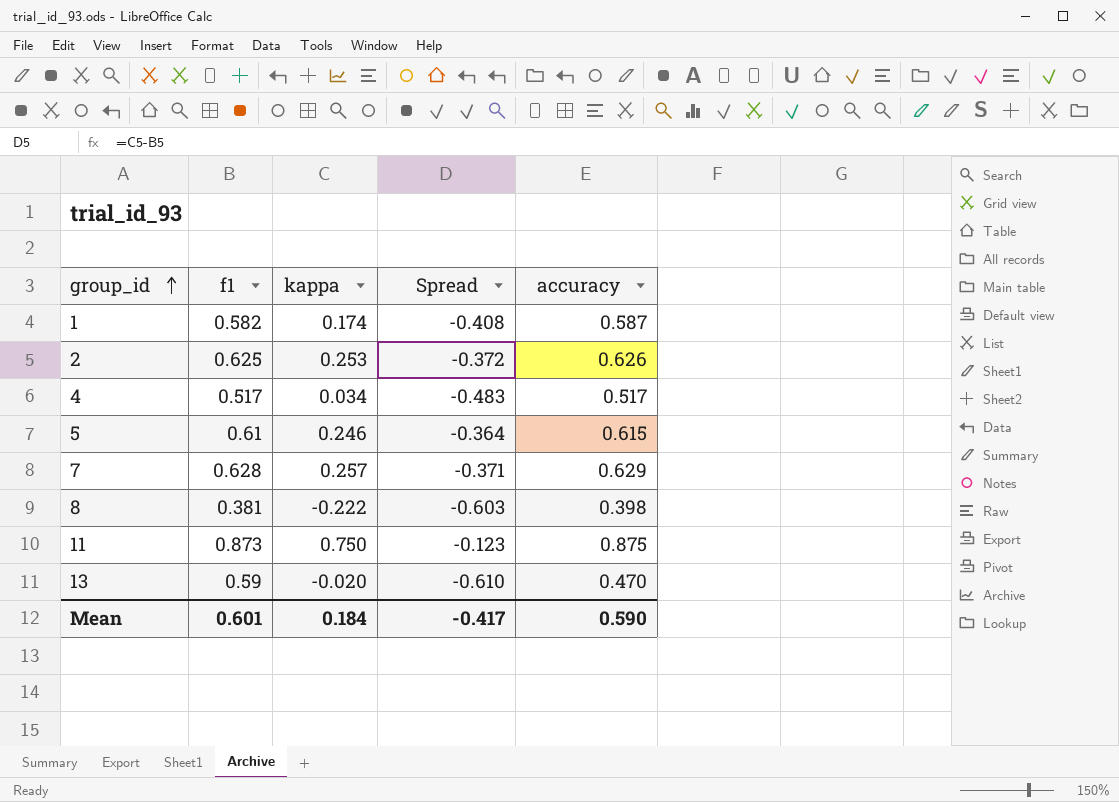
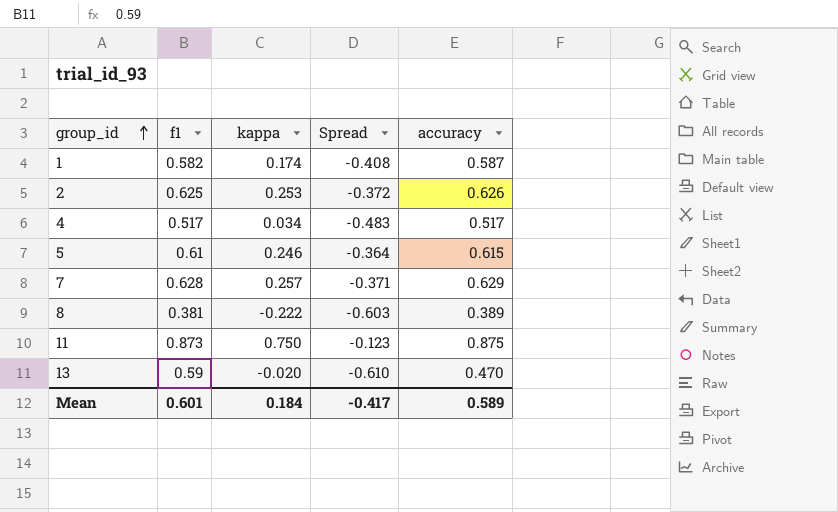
8 | accuracy: 0.398 -> 0.389
Mean | accuracy: 0.590 -> 0.589

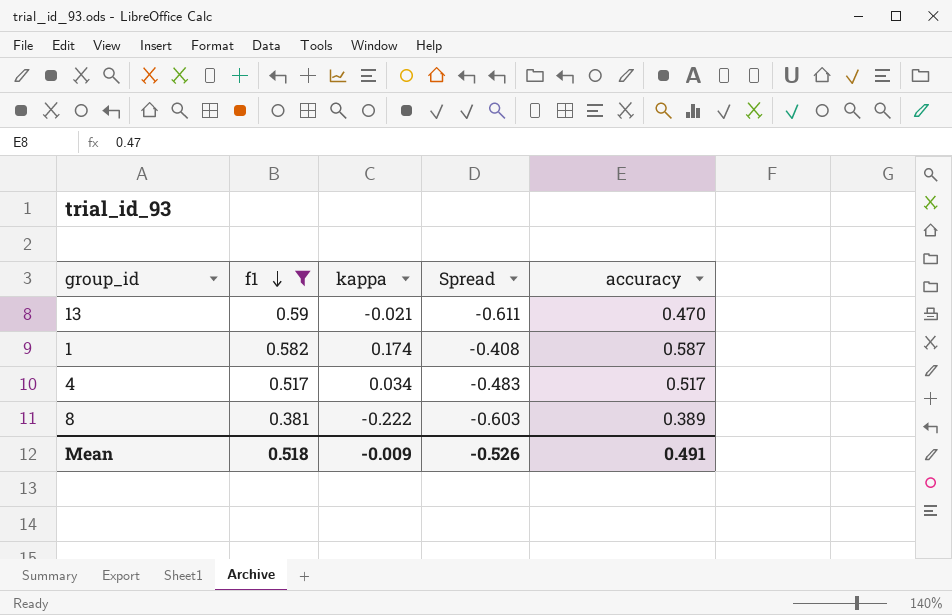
filter: none -> f1 <= 0.59
row order: group_id ascending -> f1 descending
13 | kappa: -0.020 -> -0.021
13 | Spread: -0.610 -> -0.611
Mean | f1: 0.601 -> 0.518
Mean | kappa: 0.184 -> -0.009
Mean | Spread: -0.417 -> -0.526
Mean | accuracy: 0.589 -> 0.491

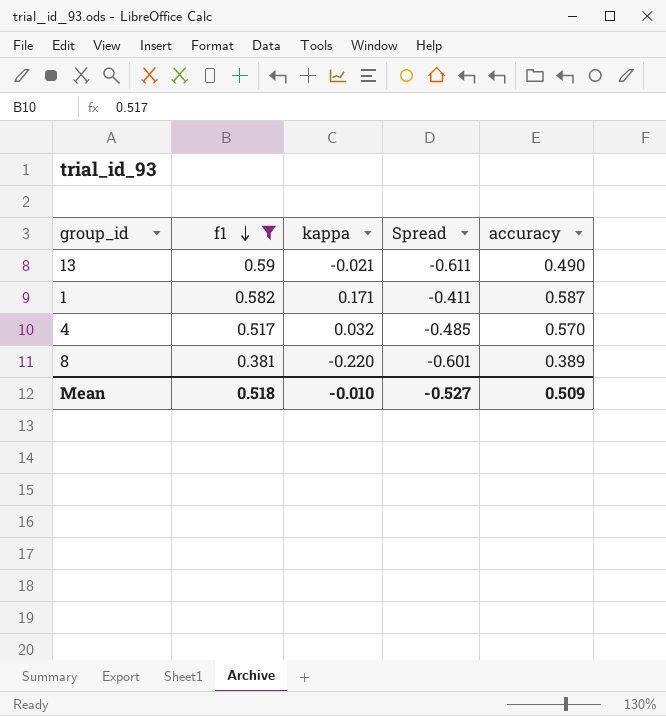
13 | accuracy: 0.470 -> 0.490
1 | kappa: 0.174 -> 0.171
1 | Spread: -0.408 -> -0.411
4 | kappa: 0.034 -> 0.032
4 | Spread: -0.483 -> -0.485
4 | accuracy: 0.517 -> 0.570
8 | kappa: -0.222 -> -0.220
8 | Spread: -0.603 -> -0.601
Mean | kappa: -0.009 -> -0.010
Mean | Spread: -0.526 -> -0.527
Mean | accuracy: 0.491 -> 0.509

